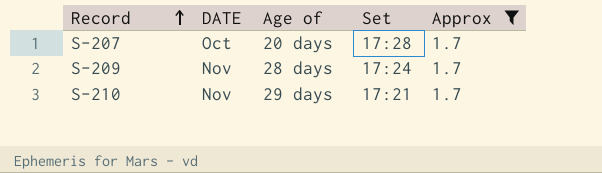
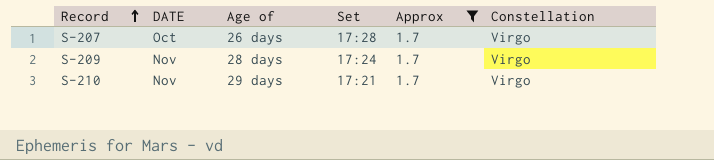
column Constellation | position: none -> 6
S-207 | Age of: 20 days -> 26 days

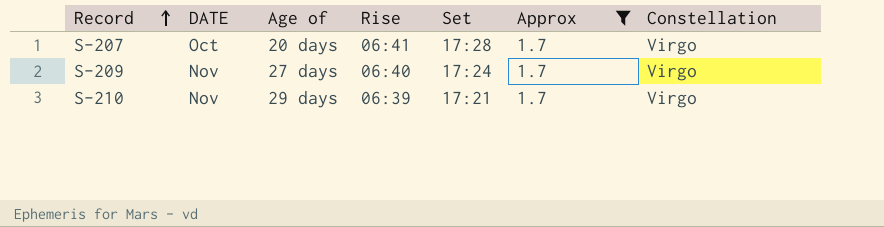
column Rise | position: none -> 4
S-207 | Age of: 26 days -> 20 days
S-209 | Age of: 28 days -> 27 days

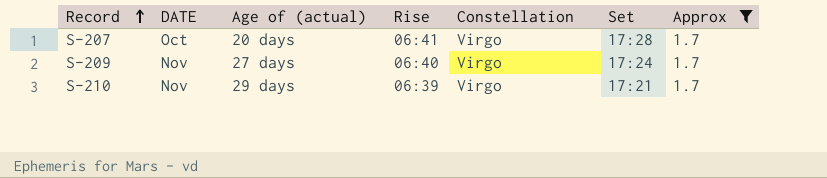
column name: Age of -> Age of (actual)
column Constellation | position: 7 -> 5

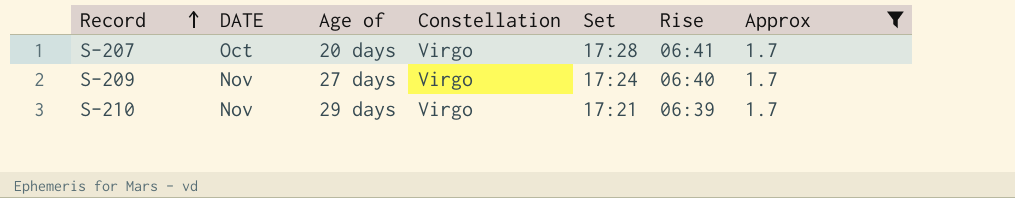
column name: Age of (actual) -> Age of
column Rise | position: 4 -> 6

